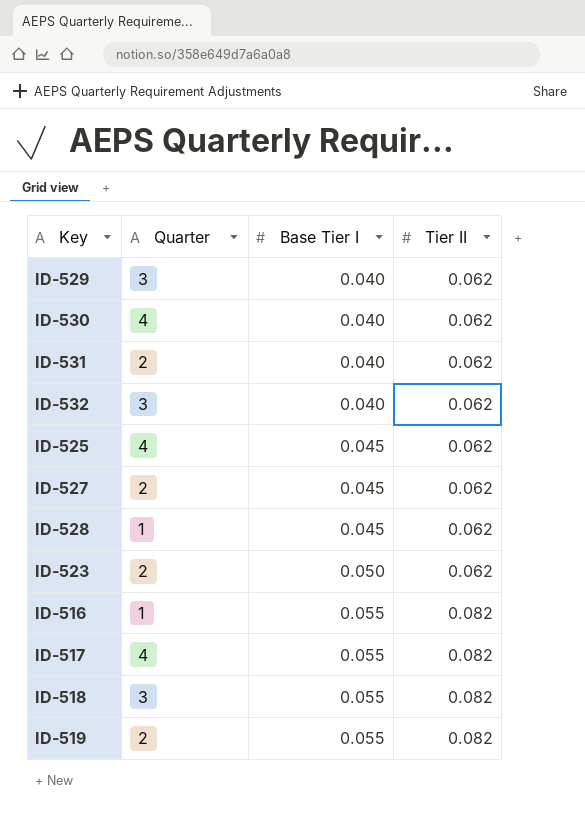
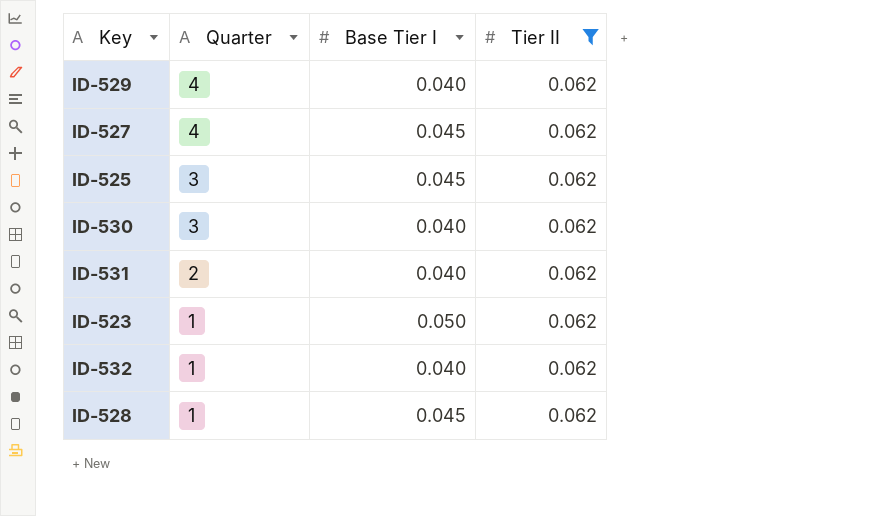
filter: none -> Tier II = 0.062
row order: Base Tier I ascending -> Quarter descending
ID-529 | Quarter: 3 -> 4
ID-527 | Quarter: 2 -> 4
ID-525 | Quarter: 4 -> 3
ID-530 | Quarter: 4 -> 3
ID-523 | Quarter: 2 -> 1
ID-532 | Quarter: 3 -> 1

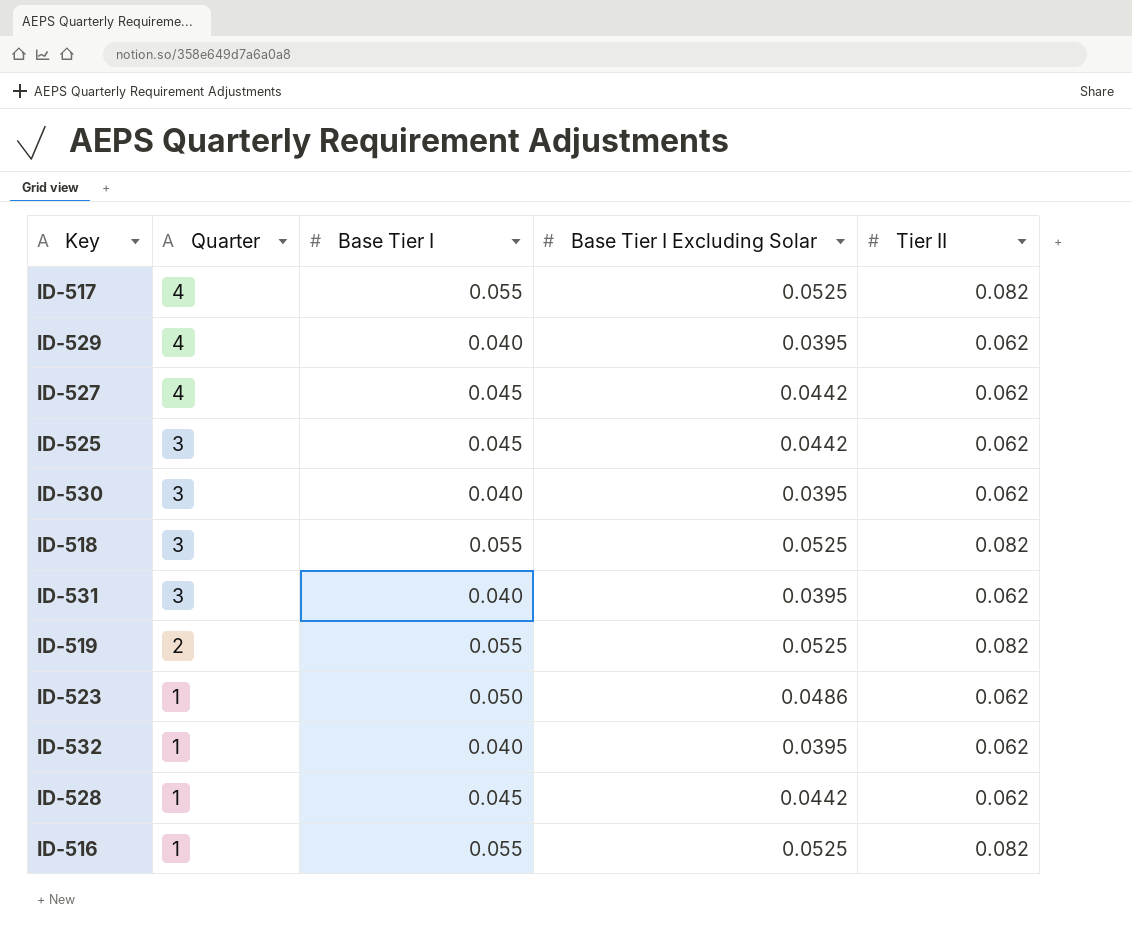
filter: Tier II = 0.062 -> none
column Base Tier I Excluding Solar | position: none -> 4
ID-531 | Quarter: 2 -> 3

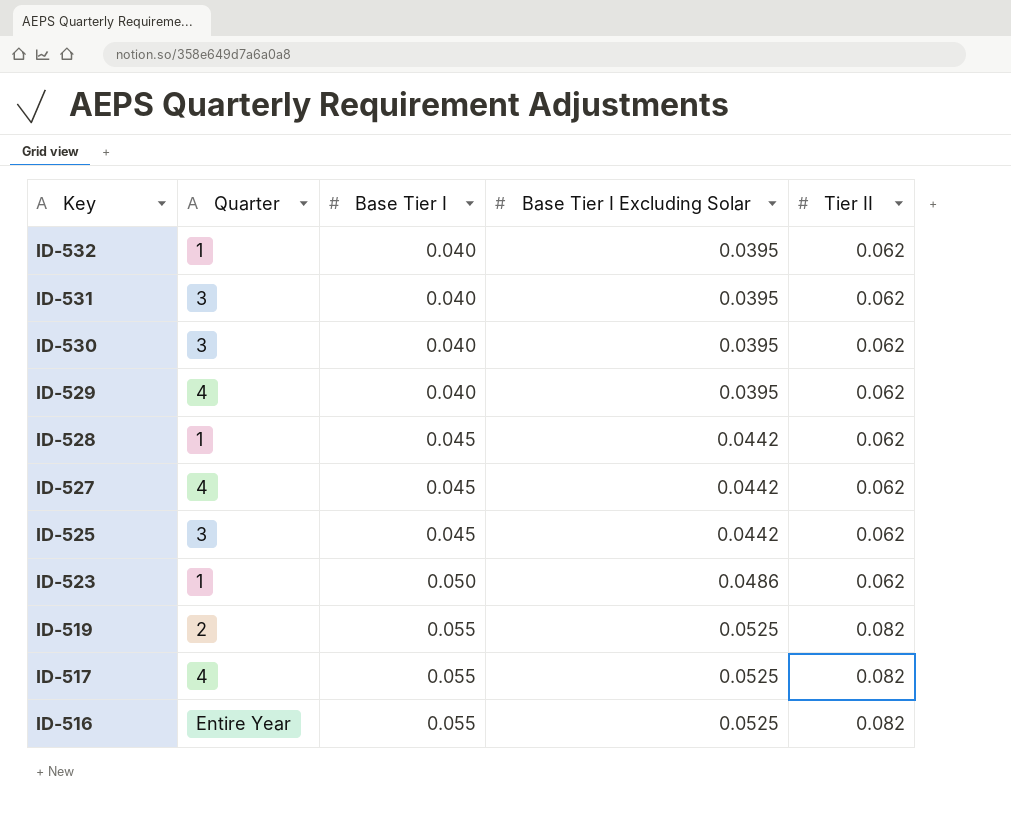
row order: Quarter descending -> Key descending
row ID-518: 3 | 0.055 | 0.0525 | 0.082 -> none
ID-516 | Quarter: 1 -> Entire Year

